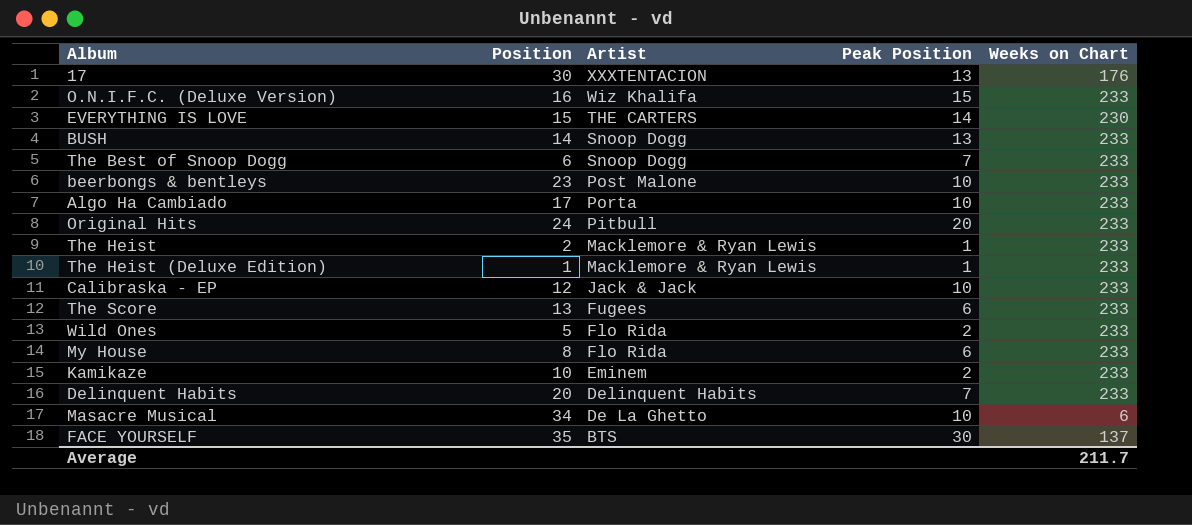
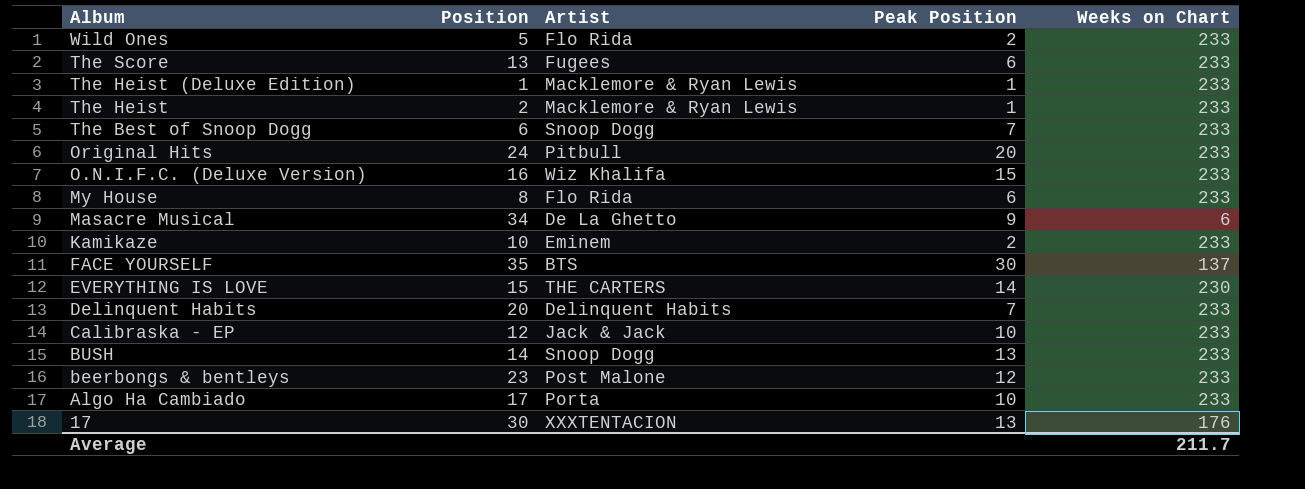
row order: Artist descending -> Album descending
Masacre Musical | Peak Position: 10 -> 9
beerbongs & bentleys | Peak Position: 10 -> 12

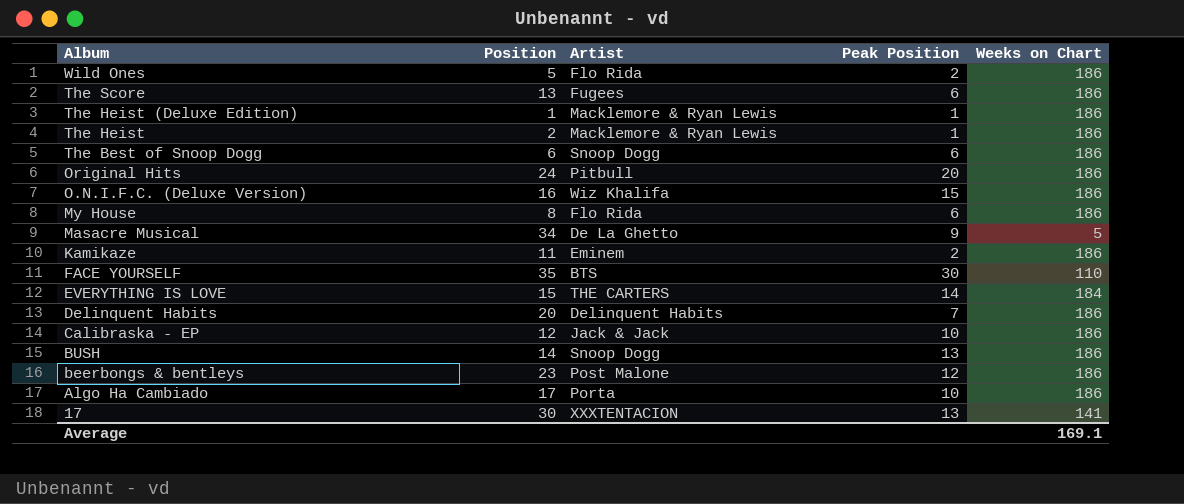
Wild Ones | Weeks on Chart: 233 -> 186
The Score | Weeks on Chart: 233 -> 186
The Heist (Deluxe Edition) | Weeks on Chart: 233 -> 186
The Heist | Weeks on Chart: 233 -> 186
The Best of Snoop Dogg | Peak Position: 7 -> 6
The Best of Snoop Dogg | Weeks on Chart: 233 -> 186
Original Hits | Weeks on Chart: 233 -> 186
O.N.I.F.C. (Deluxe Version) | Weeks on Chart: 233 -> 186
My House | Weeks on Chart: 233 -> 186
Masacre Musical | Weeks on Chart: 6 -> 5
Kamikaze | Position: 10 -> 11
Kamikaze | Weeks on Chart: 233 -> 186
FACE YOURSELF | Weeks on Chart: 137 -> 110
EVERYTHING IS LOVE | Weeks on Chart: 230 -> 184
Delinquent Habits | Weeks on Chart: 233 -> 186
Calibraska - EP | Weeks on Chart: 233 -> 186
BUSH | Weeks on Chart: 233 -> 186
beerbongs & bentleys | Weeks on Chart: 233 -> 186
Algo Ha Cambiado | Weeks on Chart: 233 -> 186
17 | Weeks on Chart: 176 -> 141
Average | Weeks on Chart: 211.7 -> 169.1

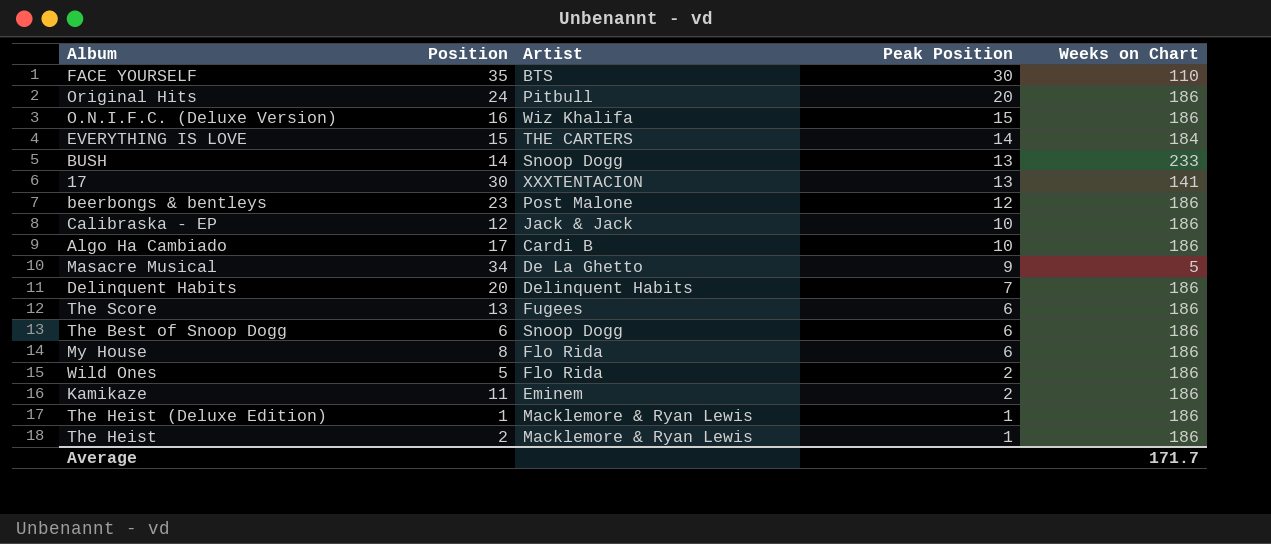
row order: Album descending -> Peak Position descending
BUSH | Weeks on Chart: 186 -> 233
Algo Ha Cambiado | Artist: Porta -> Cardi B
Average | Weeks on Chart: 169.1 -> 171.7

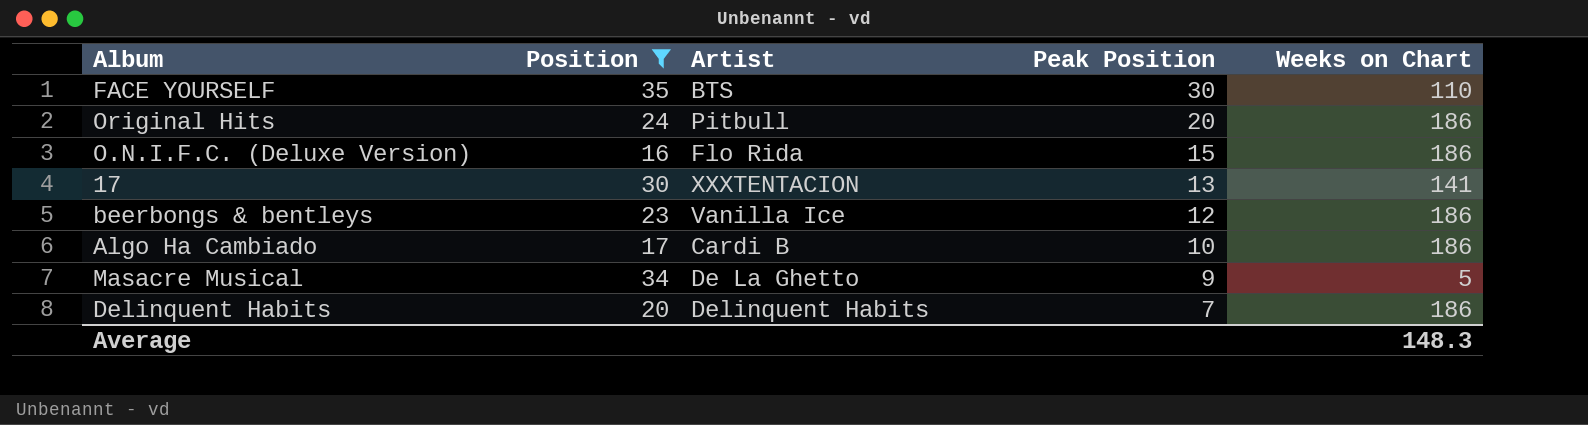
filter: none -> Position >= 16
O.N.I.F.C. (Deluxe Version) | Artist: Wiz Khalifa -> Flo Rida
beerbongs & bentleys | Artist: Post Malone -> Vanilla Ice
Average | Weeks on Chart: 171.7 -> 148.3

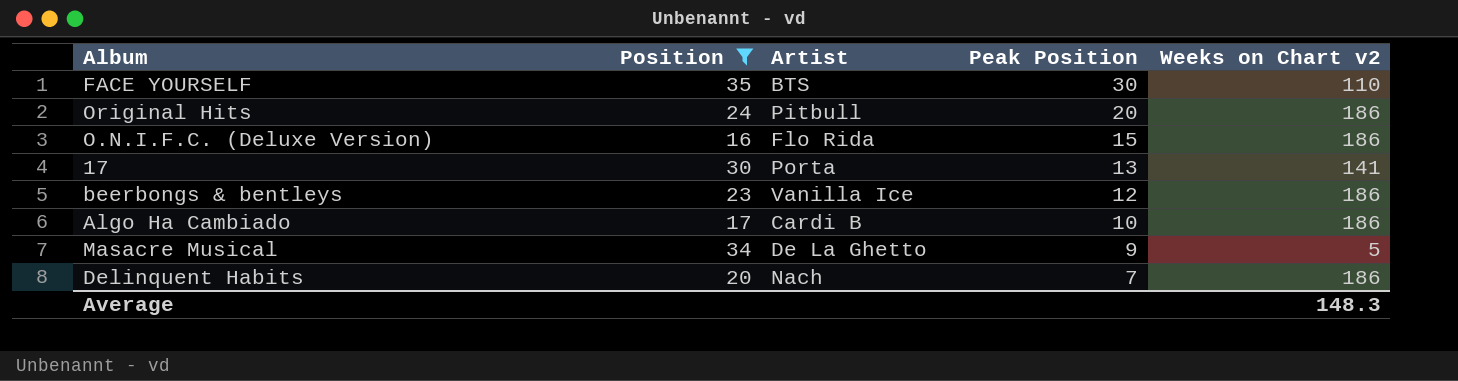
column name: Weeks on Chart -> Weeks on Chart v2
17 | Artist: XXXTENTACION -> Porta
Delinquent Habits | Artist: Delinquent Habits -> Nach

